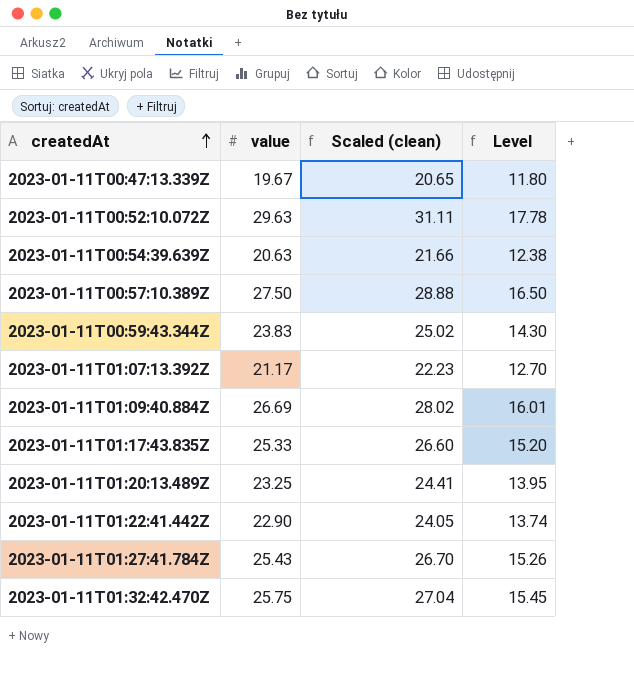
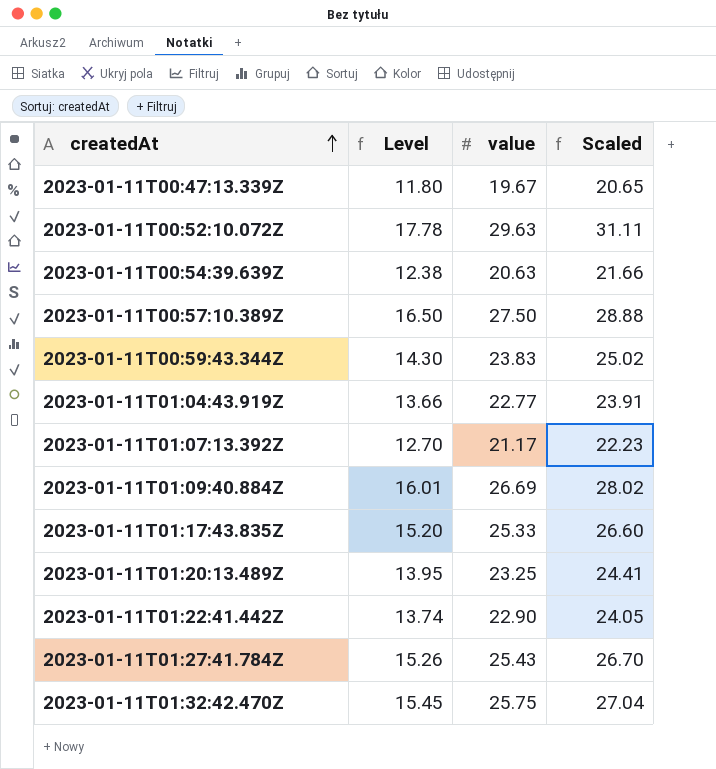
column Level | position: 4 -> 2
column name: Scaled (clean) -> Scaled
row 2023-01-11T01:04:43.919Z: none -> 13.66 | 22.77 | 23.91

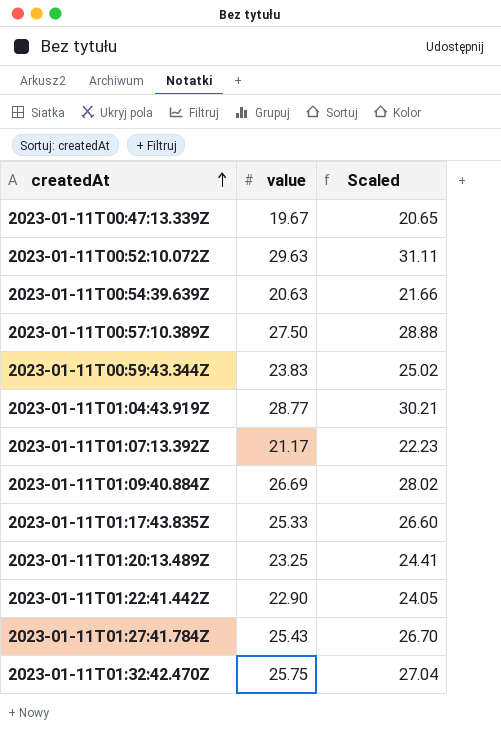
column Level | formula: [value] * 0.6 -> none
2023-01-11T01:04:43.919Z | value: 22.77 -> 28.77
2023-01-11T01:04:43.919Z | Scaled: 23.91 -> 30.21

